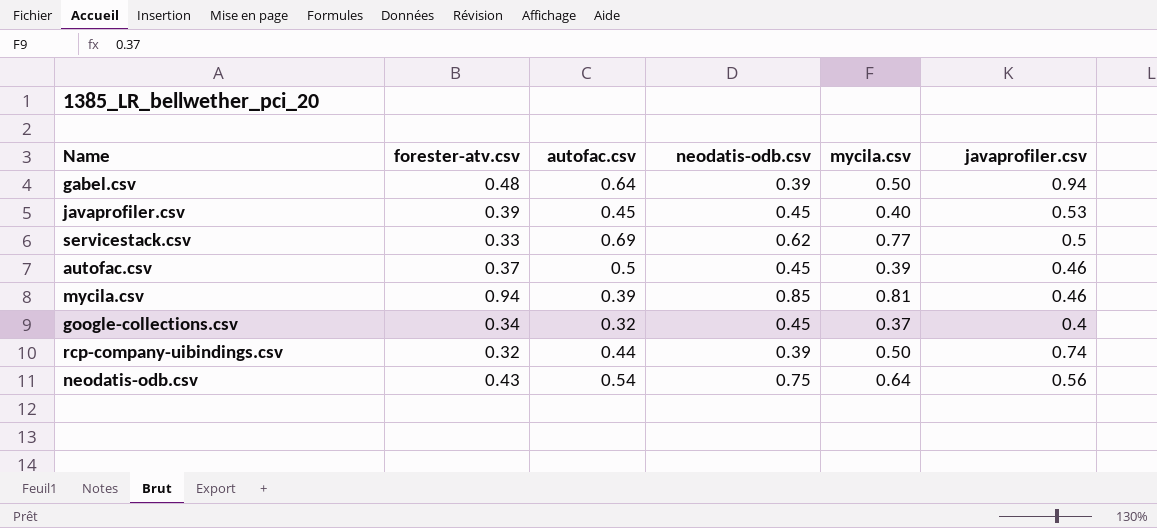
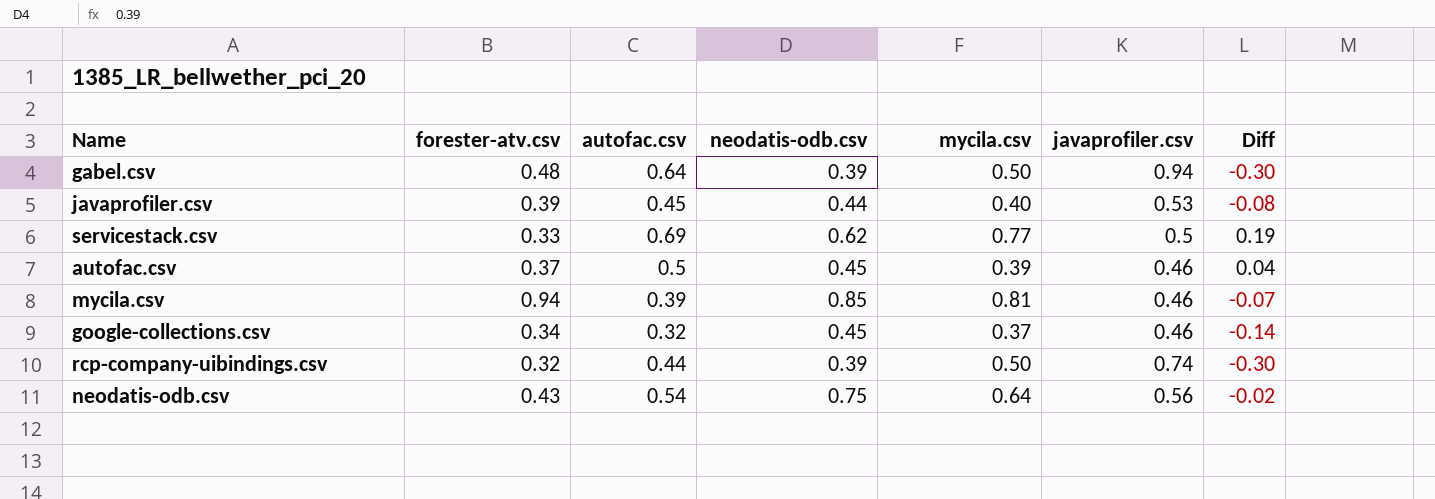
column Diff | formula: none -> [autofac.csv] - [javaprofiler.csv]
javaprofiler.csv | neodatis-odb.csv: 0.45 -> 0.44
google-collections.csv | javaprofiler.csv: 0.4 -> 0.46

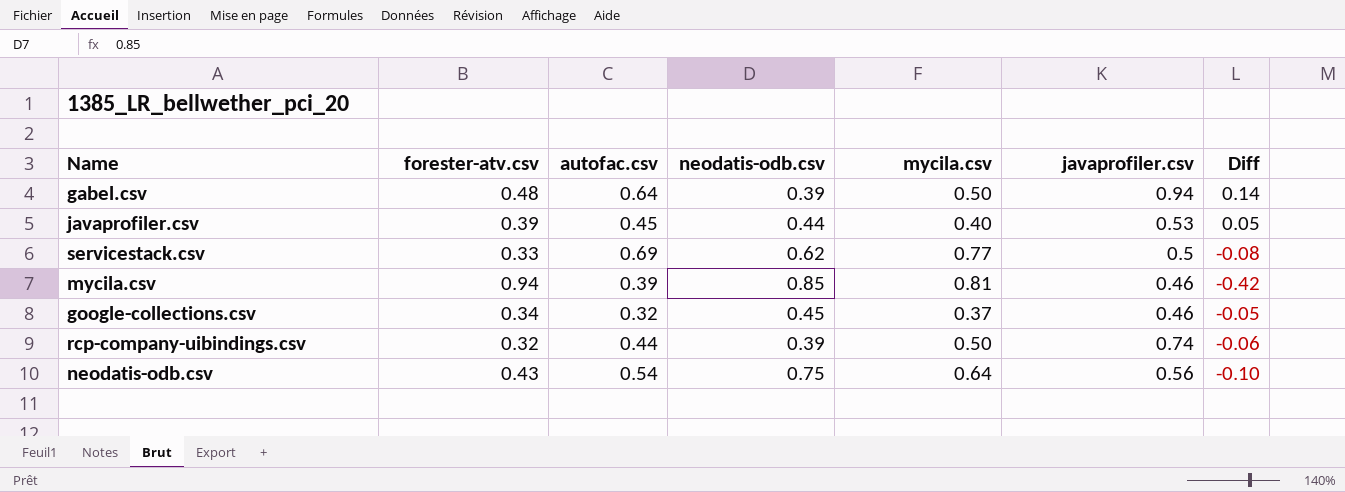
column Diff | formula: [autofac.csv] - [javaprofiler.csv] -> [autofac.csv] - [mycila.csv]
row autofac.csv: 0.37 | 0.5 | 0.45 | 0.39 | 0.46 | 0.04 -> none

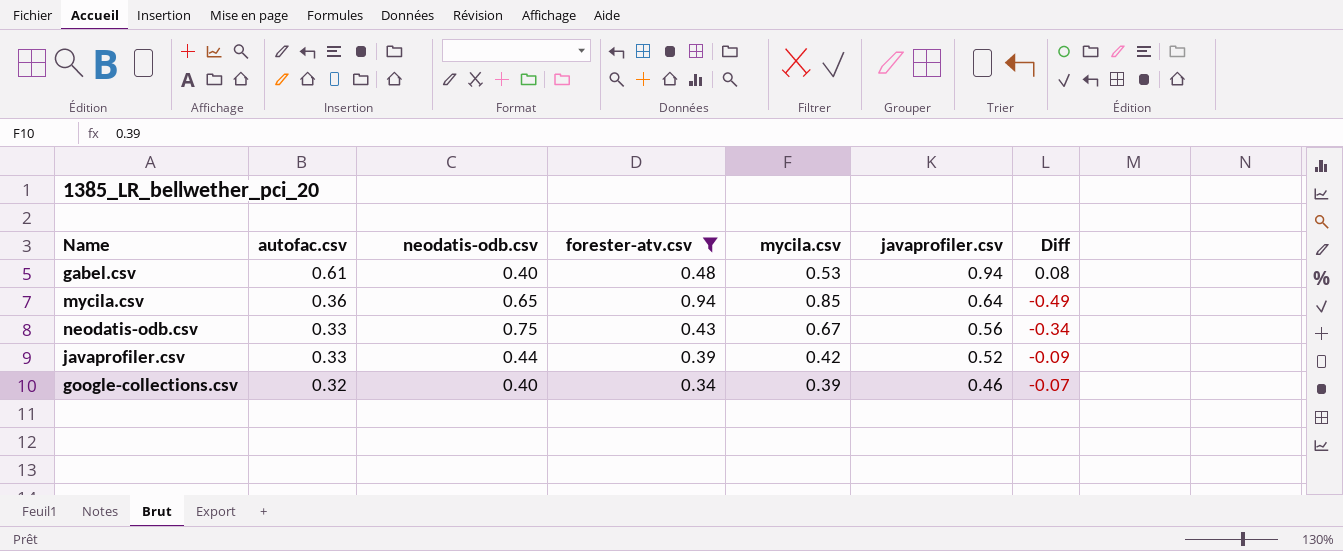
filter: none -> forester-atv.csv >= 0.34
row order: none -> autofac.csv descending
column forester-atv.csv | position: 2 -> 4
gabel.csv | autofac.csv: 0.64 -> 0.61
gabel.csv | neodatis-odb.csv: 0.39 -> 0.40
gabel.csv | mycila.csv: 0.50 -> 0.53
gabel.csv | Diff: 0.14 -> 0.08
mycila.csv | autofac.csv: 0.39 -> 0.36
mycila.csv | neodatis-odb.csv: 0.85 -> 0.65
mycila.csv | mycila.csv: 0.81 -> 0.85
mycila.csv | javaprofiler.csv: 0.46 -> 0.64
mycila.csv | Diff: -0.42 -> -0.49
neodatis-odb.csv | autofac.csv: 0.54 -> 0.33
neodatis-odb.csv | mycila.csv: 0.64 -> 0.67
neodatis-odb.csv | Diff: -0.10 -> -0.34
javaprofiler.csv | autofac.csv: 0.45 -> 0.33
javaprofiler.csv | mycila.csv: 0.40 -> 0.42
javaprofiler.csv | javaprofiler.csv: 0.53 -> 0.52
javaprofiler.csv | Diff: 0.05 -> -0.09
google-collections.csv | neodatis-odb.csv: 0.45 -> 0.40
google-collections.csv | mycila.csv: 0.37 -> 0.39
google-collections.csv | Diff: -0.05 -> -0.07

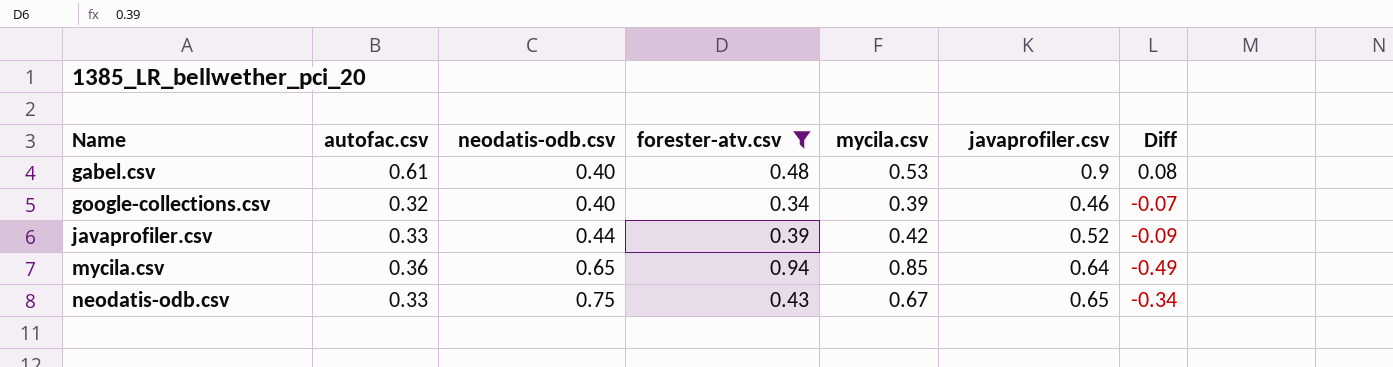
row order: autofac.csv descending -> Name ascending
gabel.csv | javaprofiler.csv: 0.94 -> 0.9
neodatis-odb.csv | javaprofiler.csv: 0.56 -> 0.65

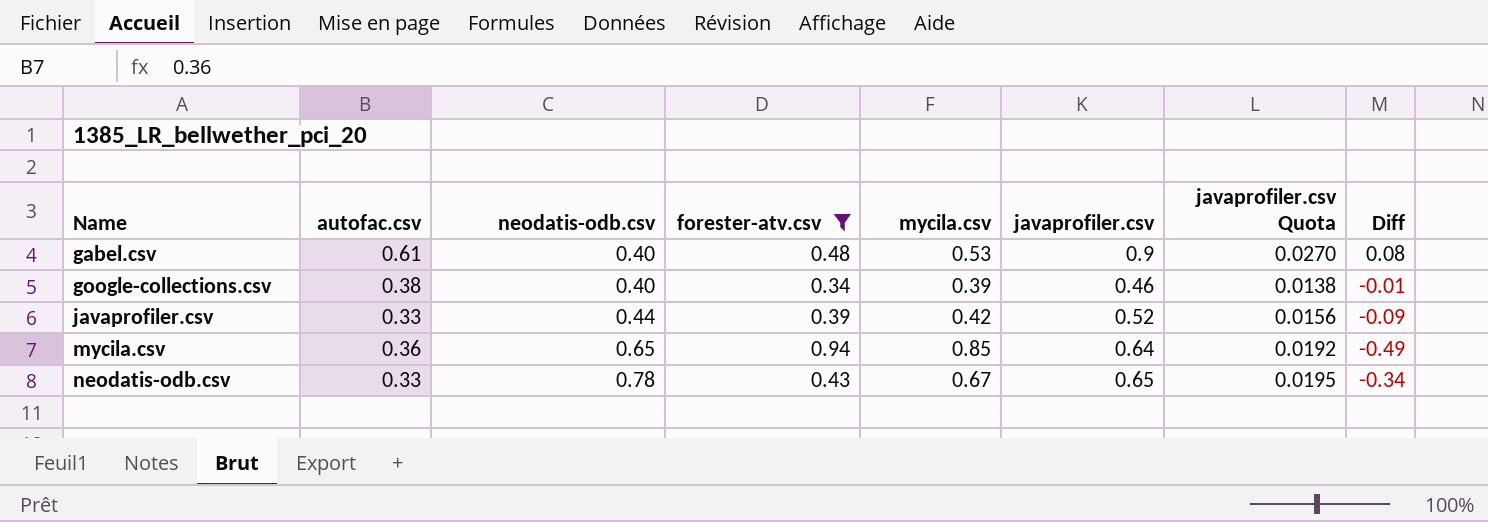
column javaprofiler.csv Quota | formula: none -> [javaprofiler.csv] * 0.03
google-collections.csv | autofac.csv: 0.32 -> 0.38
google-collections.csv | Diff: -0.07 -> -0.01
neodatis-odb.csv | neodatis-odb.csv: 0.75 -> 0.78

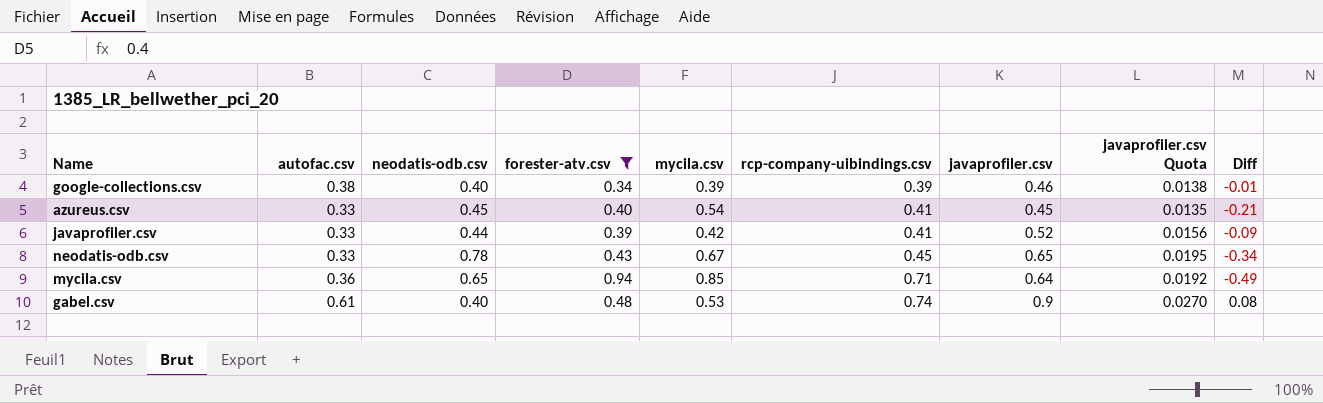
row order: Name ascending -> rcp-company-uibindings.csv ascending
column rcp-company-uibindings.csv | position: none -> 6
row azureus.csv: none -> 0.33 | 0.45 | 0.40 | 0.54 | 0.41 | 0.45 | 0.0135 | -0.21

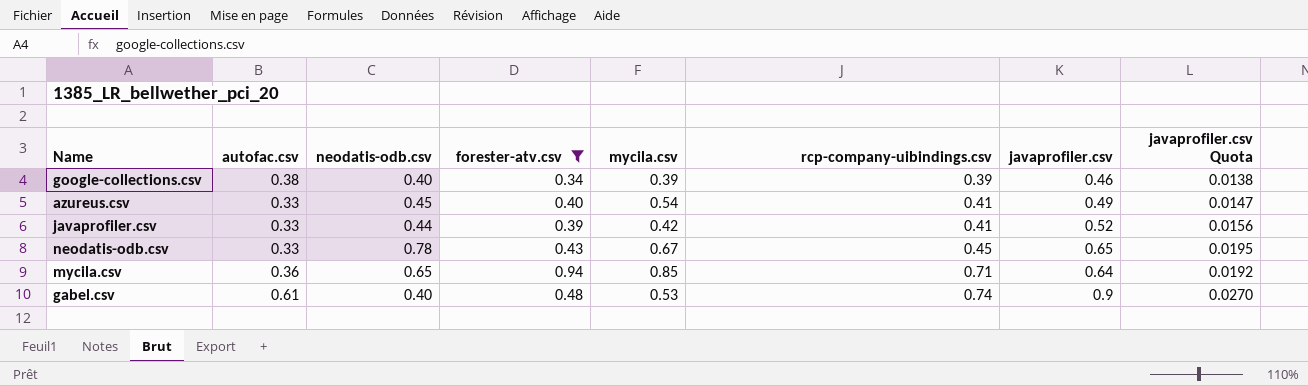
column Diff | formula: [autofac.csv] - [mycila.csv] -> none
azureus.csv | javaprofiler.csv: 0.45 -> 0.49
azureus.csv | javaprofiler.csv Quota: 0.0135 -> 0.0147

